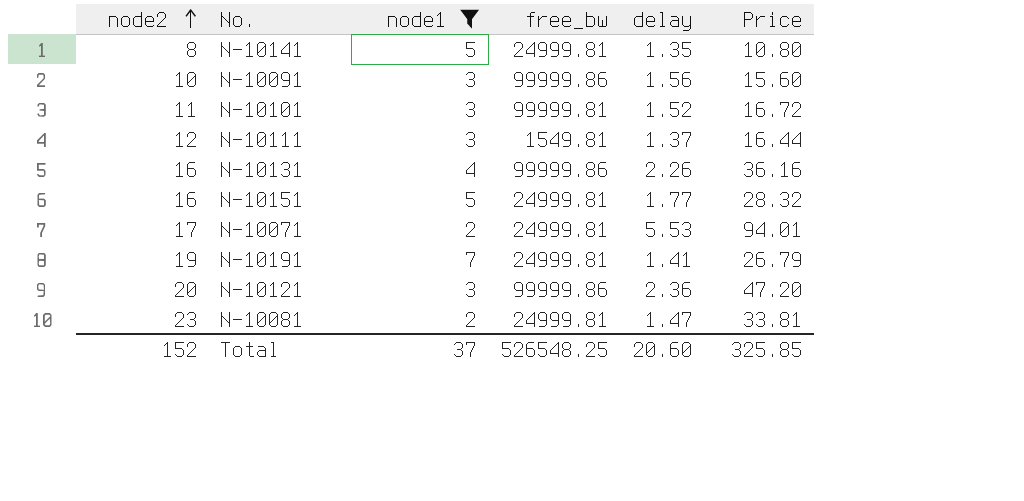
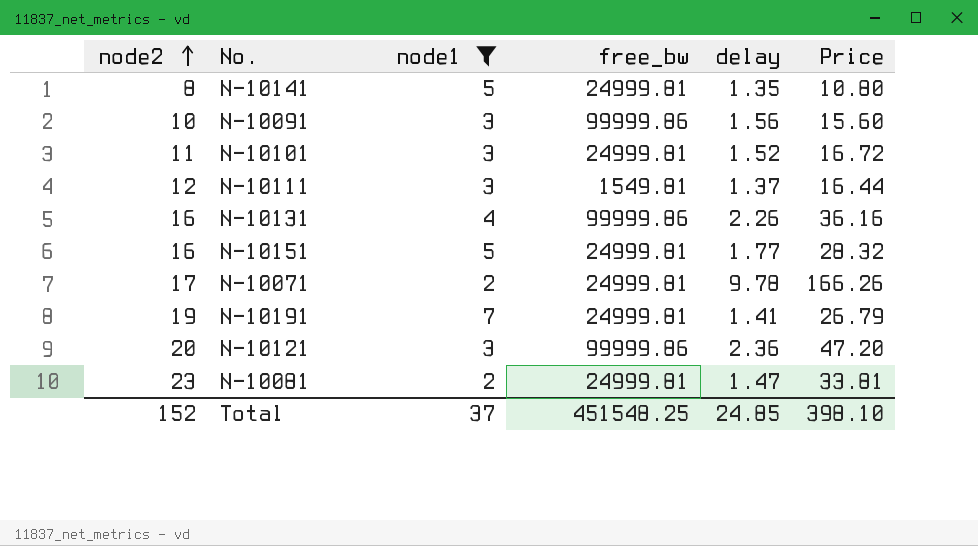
N-10101 | free_bw: 99999.81 -> 24999.81
N-10071 | delay: 5.53 -> 9.78
N-10071 | Price: 94.01 -> 166.26
Total | free_bw: 526548.25 -> 451548.25
Total | delay: 20.60 -> 24.85
Total | Price: 325.85 -> 398.10

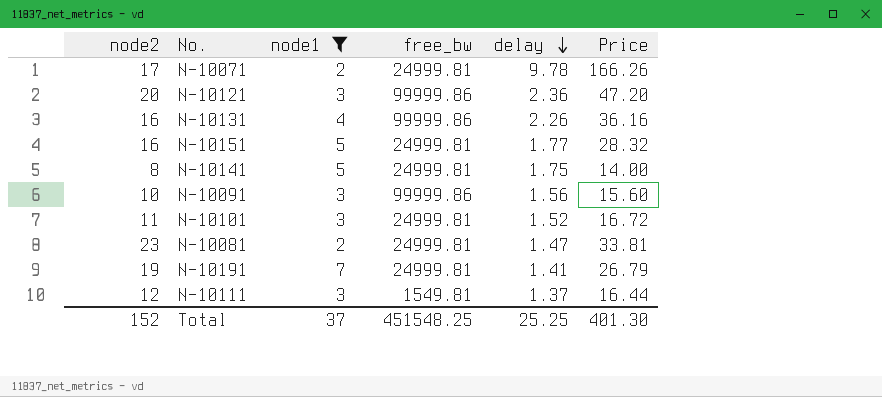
row order: node2 ascending -> delay descending
N-10141 | delay: 1.35 -> 1.75
N-10141 | Price: 10.80 -> 14.00
Total | delay: 24.85 -> 25.25
Total | Price: 398.10 -> 401.30

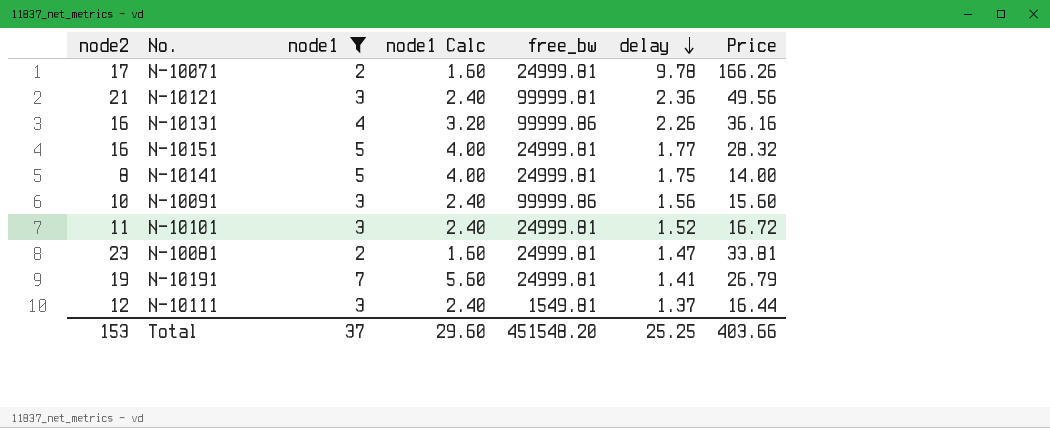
column node1 Calc | formula: none -> [node1] * 0.8
N-10121 | node2: 20 -> 21
N-10121 | free_bw: 99999.86 -> 99999.81
N-10121 | Price: 47.20 -> 49.56
Total | node2: 152 -> 153
Total | free_bw: 451548.25 -> 451548.20
Total | Price: 401.30 -> 403.66

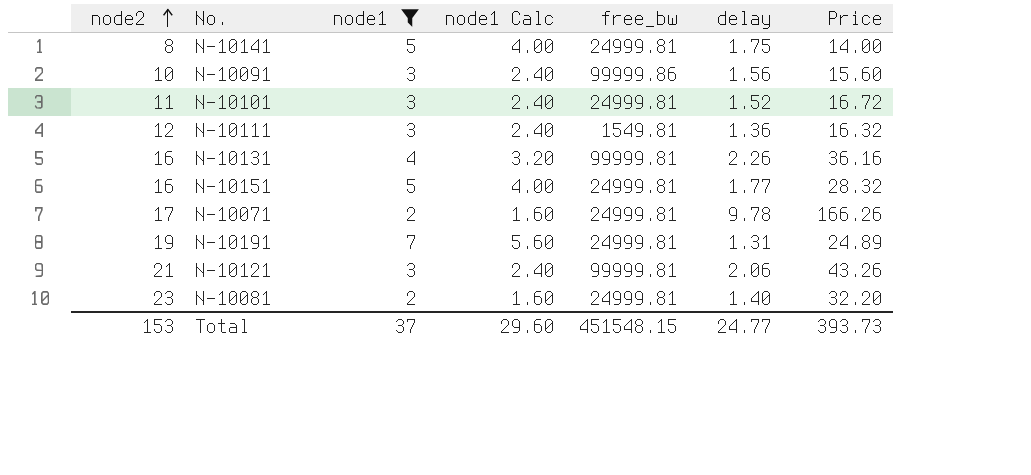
row order: delay descending -> node2 ascending
N-10111 | delay: 1.37 -> 1.36
N-10111 | Price: 16.44 -> 16.32
N-10131 | free_bw: 99999.86 -> 99999.81
N-10191 | delay: 1.41 -> 1.31
N-10191 | Price: 26.79 -> 24.89
N-10121 | delay: 2.36 -> 2.06
N-10121 | Price: 49.56 -> 43.26
N-10081 | delay: 1.47 -> 1.40
N-10081 | Price: 33.81 -> 32.20
Total | free_bw: 451548.20 -> 451548.15
Total | delay: 25.25 -> 24.77
Total | Price: 403.66 -> 393.73

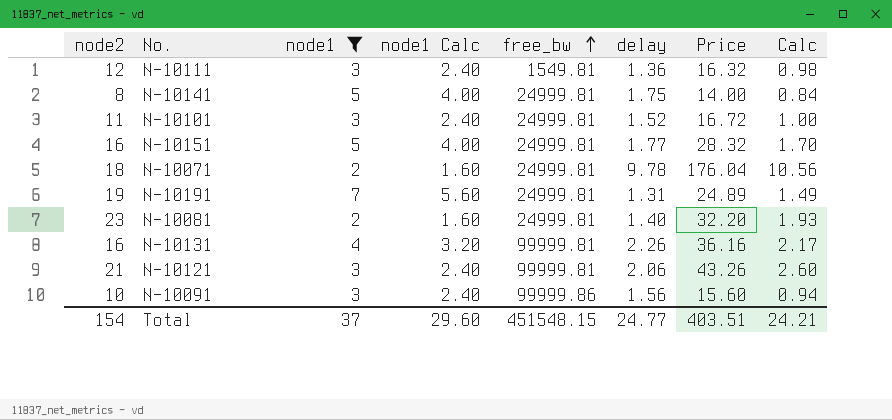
row order: node2 ascending -> free_bw ascending
column Calc | formula: none -> [Price] * 0.06
N-10071 | node2: 17 -> 18
N-10071 | Price: 166.26 -> 176.04
Total | node2: 153 -> 154
Total | Price: 393.73 -> 403.51

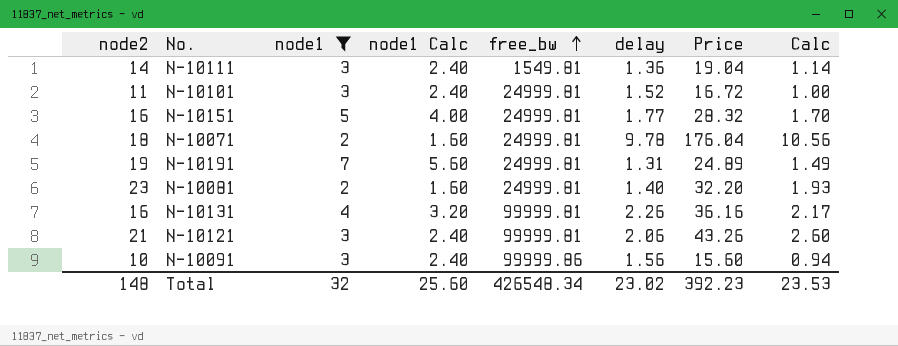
row N-10141: 8 | 5 | 4.00 | 24999.81 | 1.75 | 14.00 | 0.84 -> none
N-10111 | node2: 12 -> 14
N-10111 | Price: 16.32 -> 19.04
N-10111 | Calc: 0.98 -> 1.14
Total | node2: 154 -> 148
Total | node1: 37 -> 32
Total | node1 Calc: 29.60 -> 25.60
Total | free_bw: 451548.15 -> 426548.34
Total | delay: 24.77 -> 23.02
Total | Price: 403.51 -> 392.23
Total | Calc: 24.21 -> 23.53

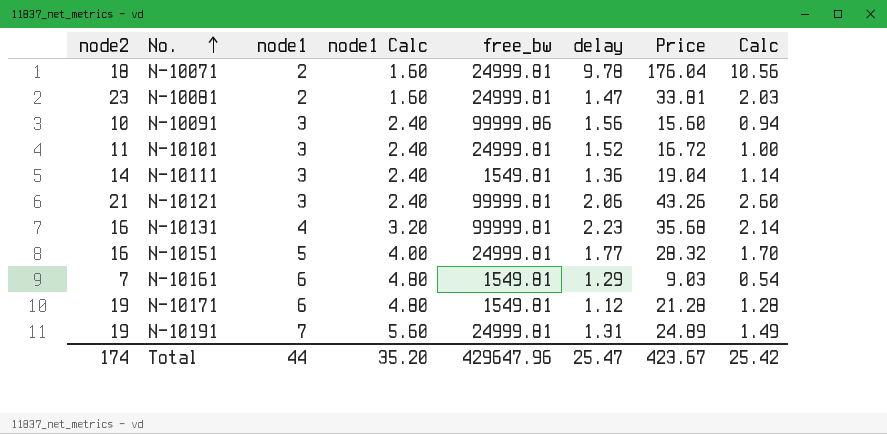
filter: node1 != 6 -> none
row order: free_bw ascending -> No. ascending
N-10081 | delay: 1.40 -> 1.47
N-10081 | Price: 32.20 -> 33.81
N-10081 | Calc: 1.93 -> 2.03
N-10131 | delay: 2.26 -> 2.23
N-10131 | Price: 36.16 -> 35.68
N-10131 | Calc: 2.17 -> 2.14
Total | node2: 148 -> 174
Total | node1: 32 -> 44
Total | node1 Calc: 25.60 -> 35.20
Total | free_bw: 426548.34 -> 429647.96
Total | delay: 23.02 -> 25.47
Total | Price: 392.23 -> 423.67
Total | Calc: 23.53 -> 25.42

